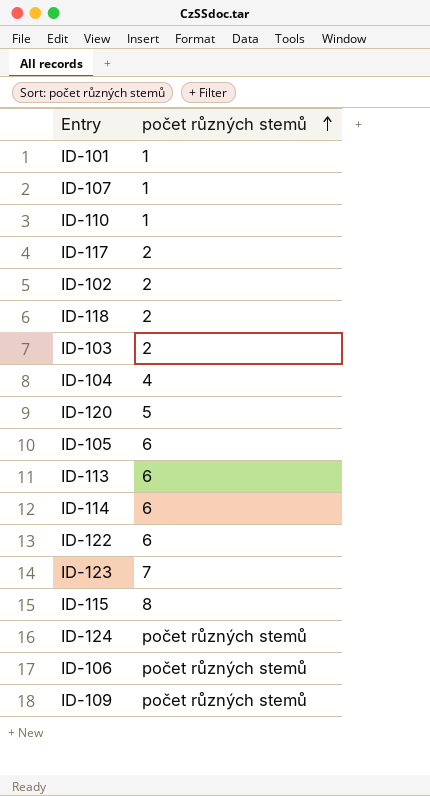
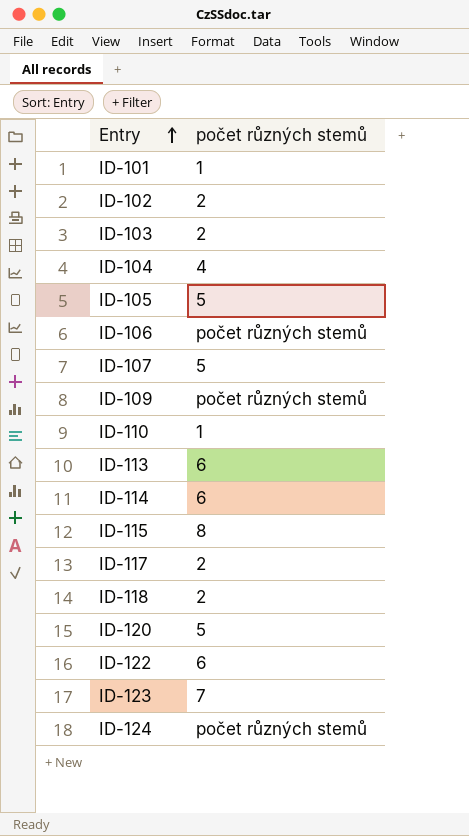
row order: počet různých stemů ascending -> Entry ascending
ID-105 | počet různých stemů: 6 -> 5
ID-107 | počet různých stemů: 1 -> 5

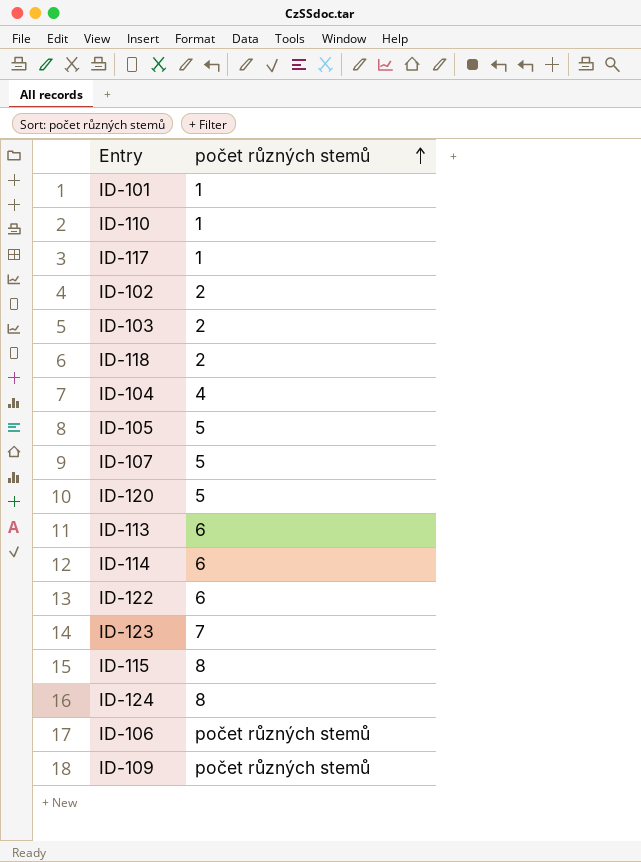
row order: Entry ascending -> počet různých stemů ascending
ID-117 | počet různých stemů: 2 -> 1
ID-124 | počet různých stemů: počet různých stemů -> 8

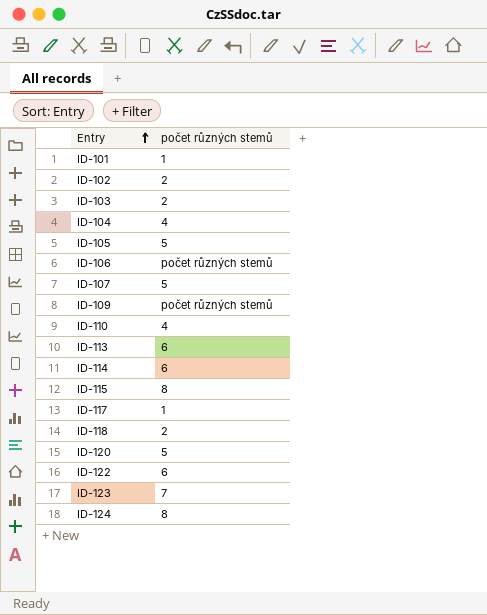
row order: počet různých stemů ascending -> Entry ascending
ID-110 | počet různých stemů: 1 -> 4

